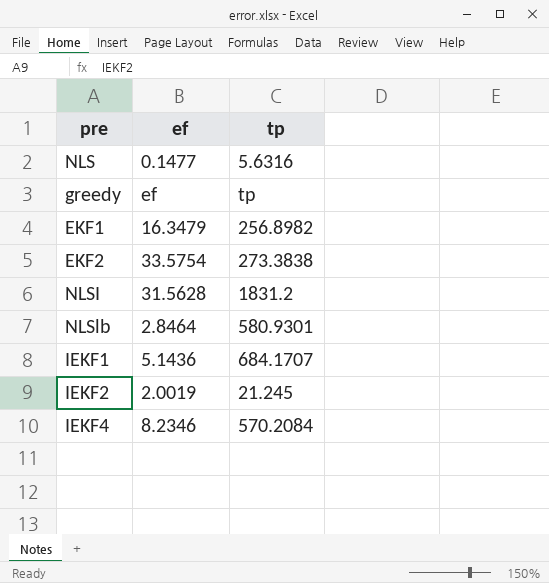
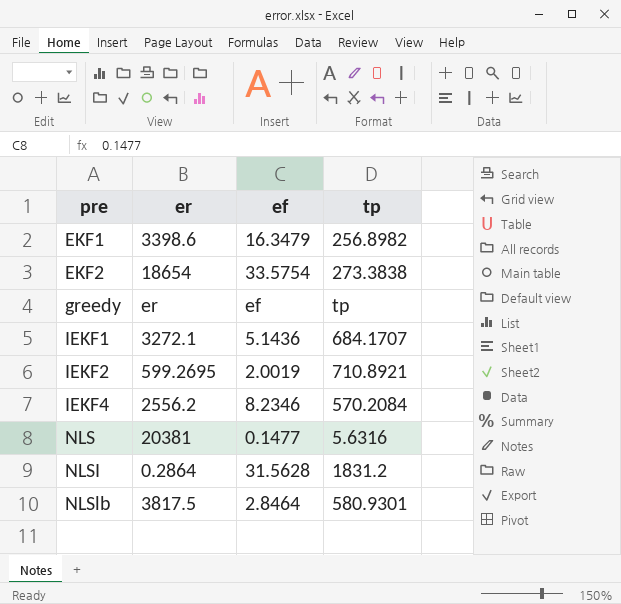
row order: none -> pre ascending
column er | position: none -> 2
IEKF2 | tp: 21.245 -> 710.8921

